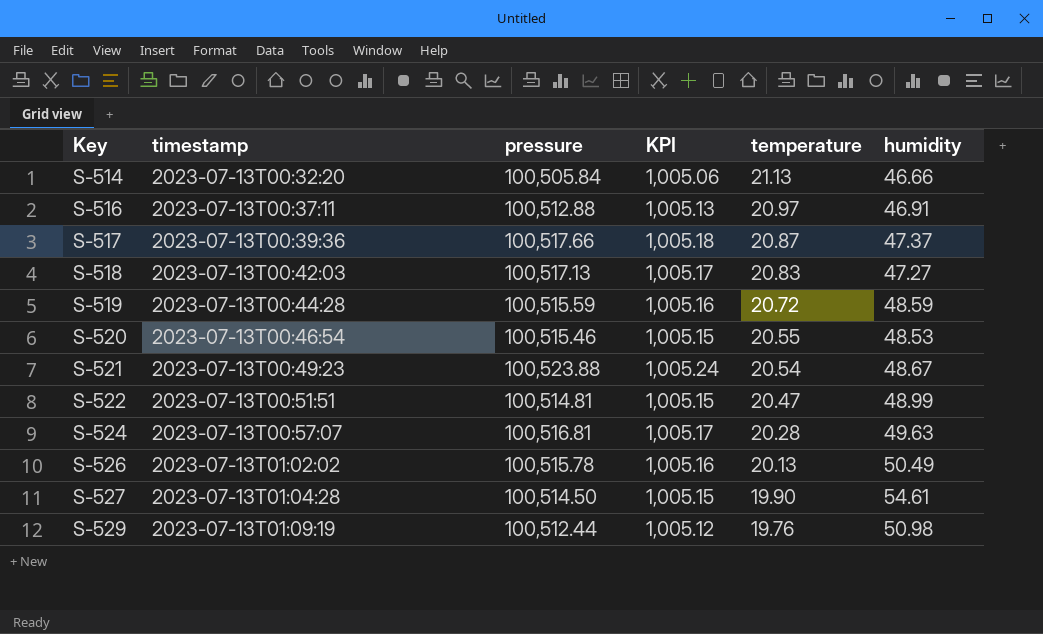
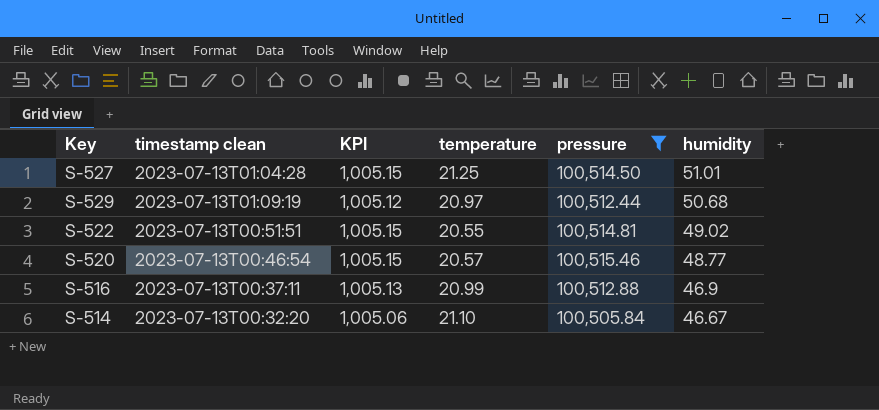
filter: none -> pressure <= 100,515.46
row order: Key ascending -> humidity descending
column name: timestamp -> timestamp clean
column pressure | position: 3 -> 5
S-527 | temperature: 19.90 -> 21.25
S-527 | humidity: 54.61 -> 51.01
S-529 | temperature: 19.76 -> 20.97
S-529 | humidity: 50.98 -> 50.68
S-522 | temperature: 20.47 -> 20.55
S-522 | humidity: 48.99 -> 49.02
S-520 | temperature: 20.55 -> 20.57
S-520 | humidity: 48.53 -> 48.77
S-516 | temperature: 20.97 -> 20.99
S-516 | humidity: 46.91 -> 46.9
S-514 | temperature: 21.13 -> 21.10
S-514 | humidity: 46.66 -> 46.67

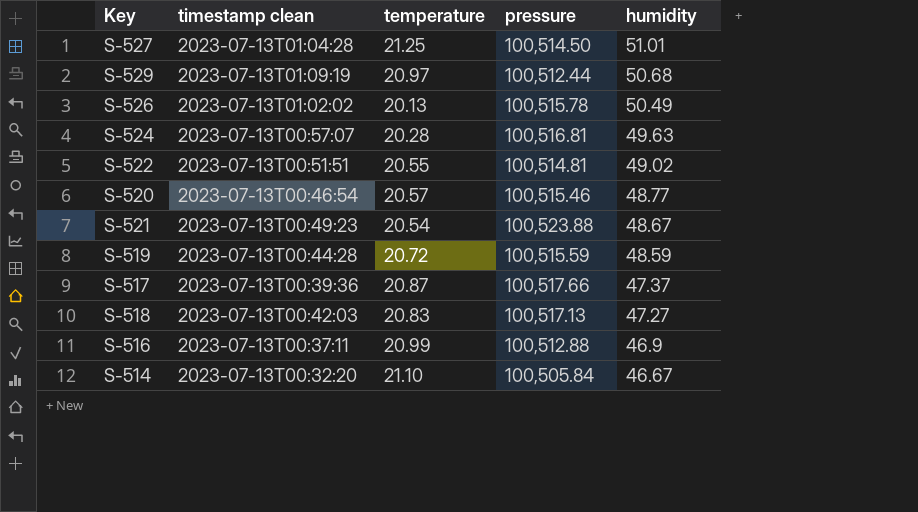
filter: pressure <= 100,515.46 -> none
column KPI | formula: [pressure] * 0.01 -> none

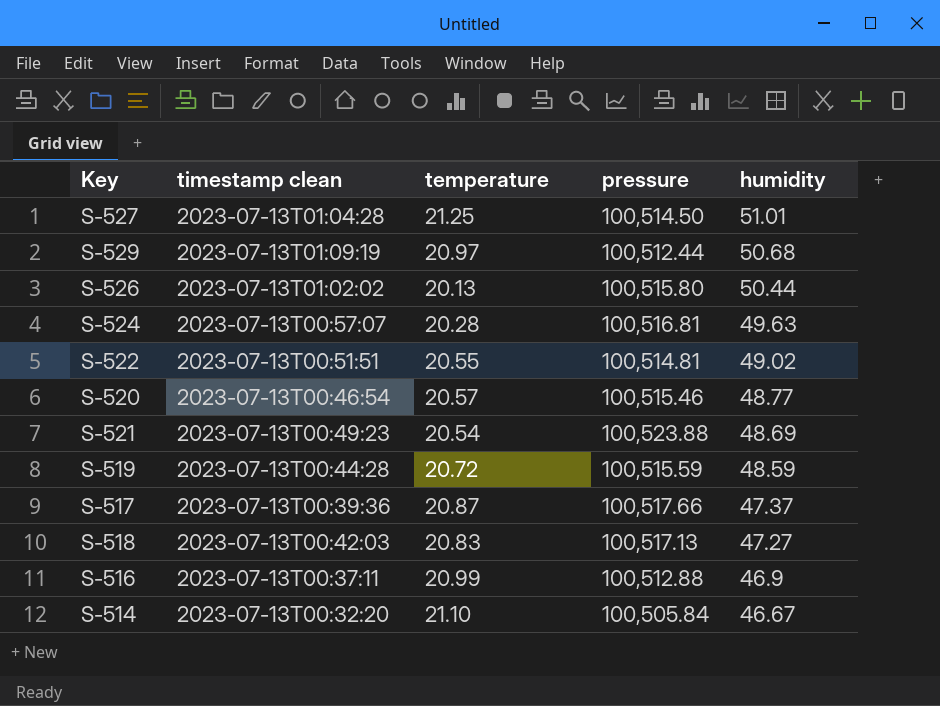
S-526 | pressure: 100,515.78 -> 100,515.80
S-526 | humidity: 50.49 -> 50.44
S-521 | humidity: 48.67 -> 48.69

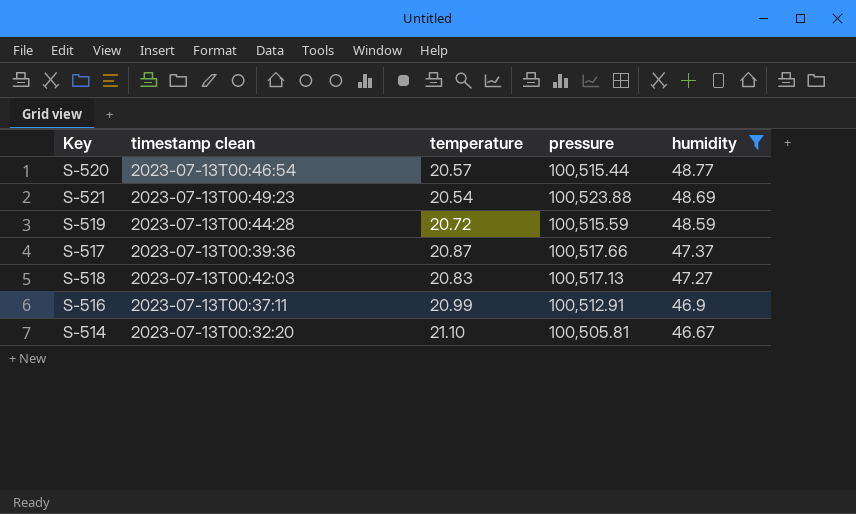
filter: none -> humidity <= 48.77
S-520 | pressure: 100,515.46 -> 100,515.44
S-516 | pressure: 100,512.88 -> 100,512.91
S-514 | pressure: 100,505.84 -> 100,505.81

